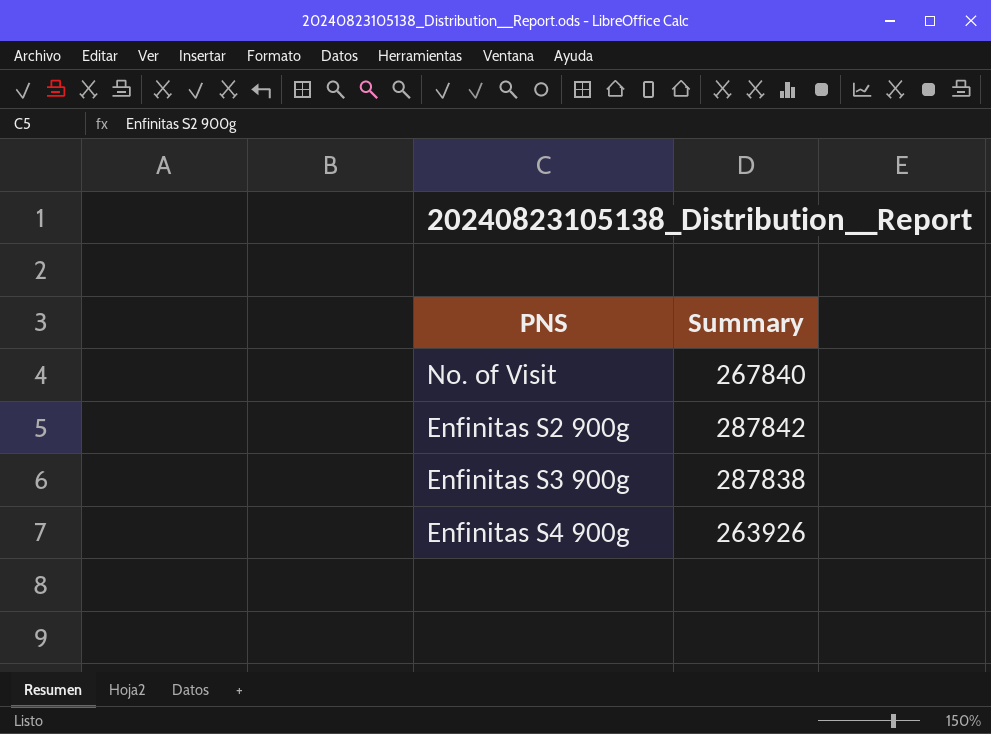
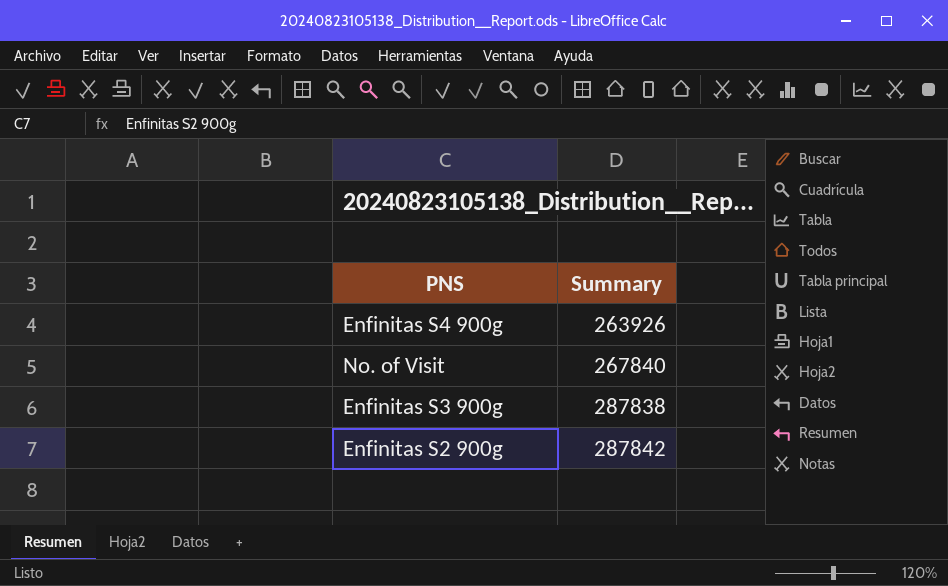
row order: none -> Summary ascending

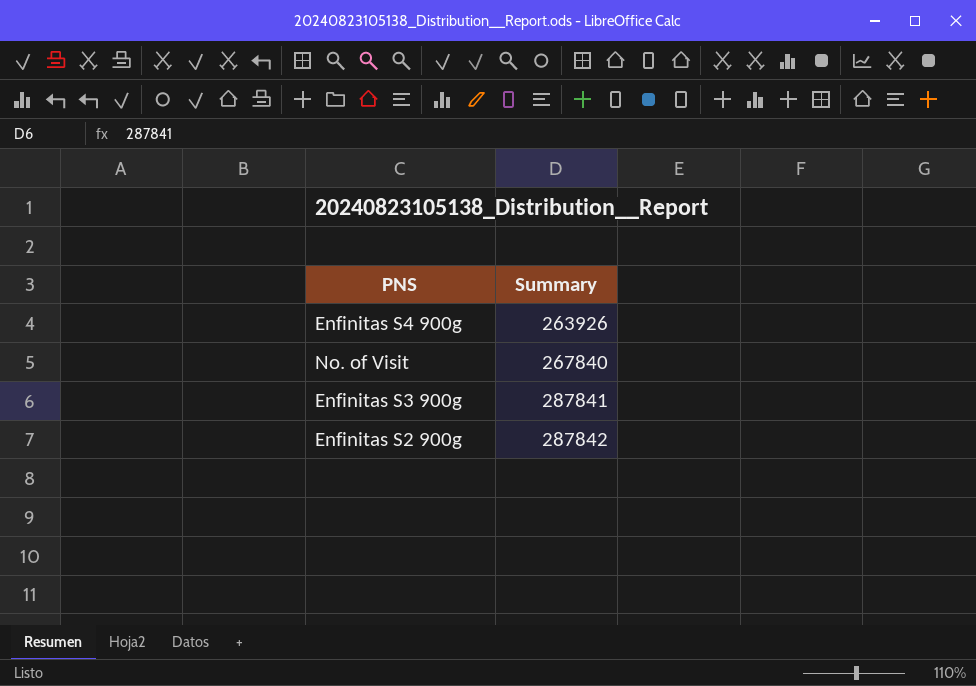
Enfinitas S3 900g | Summary: 287838 -> 287841

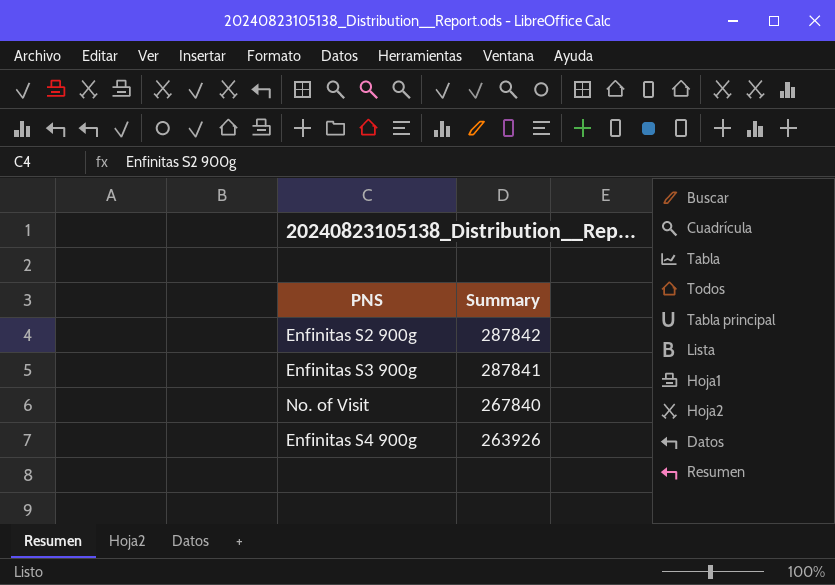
row order: Summary ascending -> Summary descending

